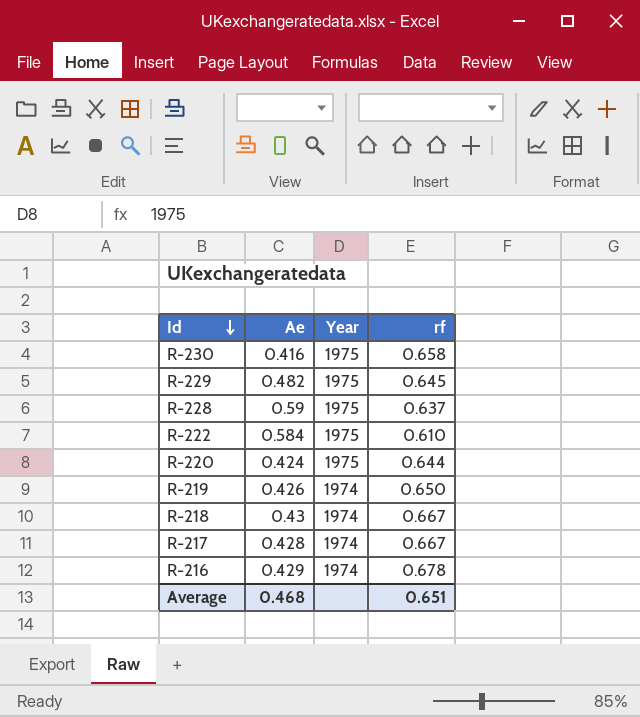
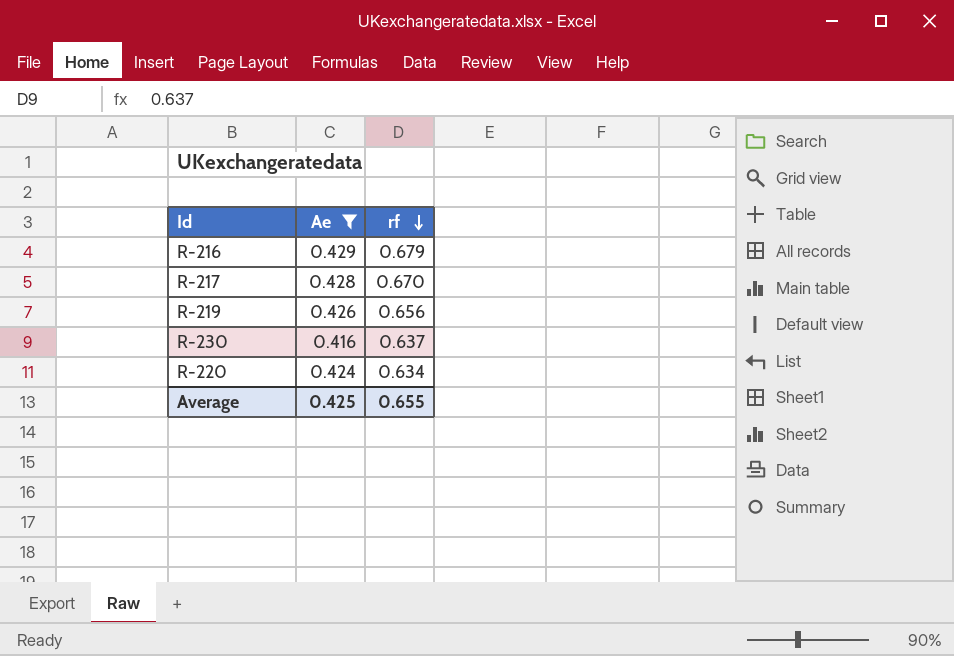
filter: none -> Ae <= 0.429
row order: Id descending -> rf descending
column Year | position: 3 -> none
R-216 | rf: 0.678 -> 0.679
R-217 | rf: 0.667 -> 0.670
R-219 | rf: 0.650 -> 0.656
R-230 | rf: 0.658 -> 0.637
R-220 | rf: 0.644 -> 0.634
Average | Ae: 0.468 -> 0.425
Average | rf: 0.651 -> 0.655

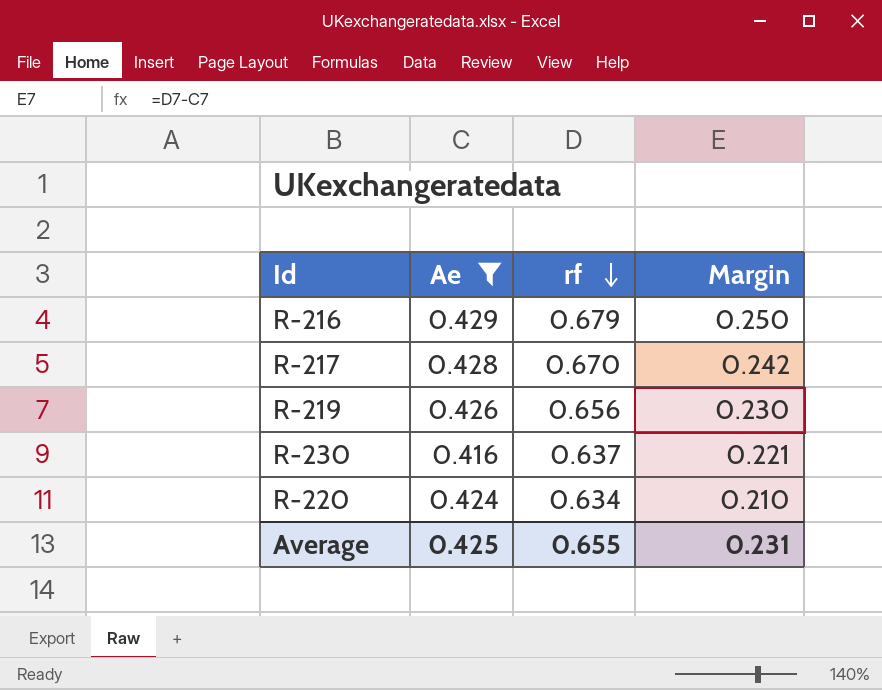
column Margin | formula: none -> [rf] - [Ae]

